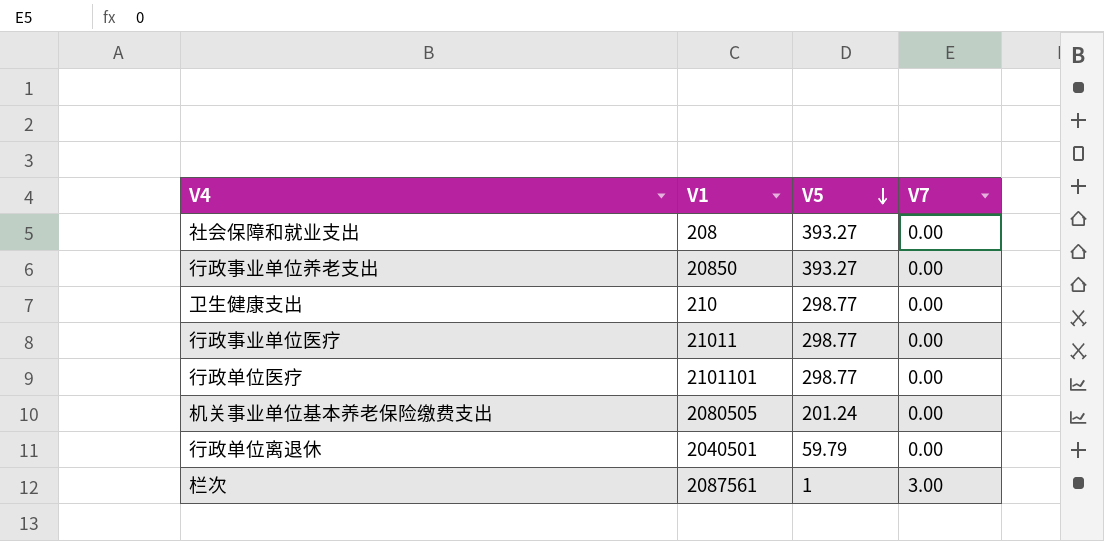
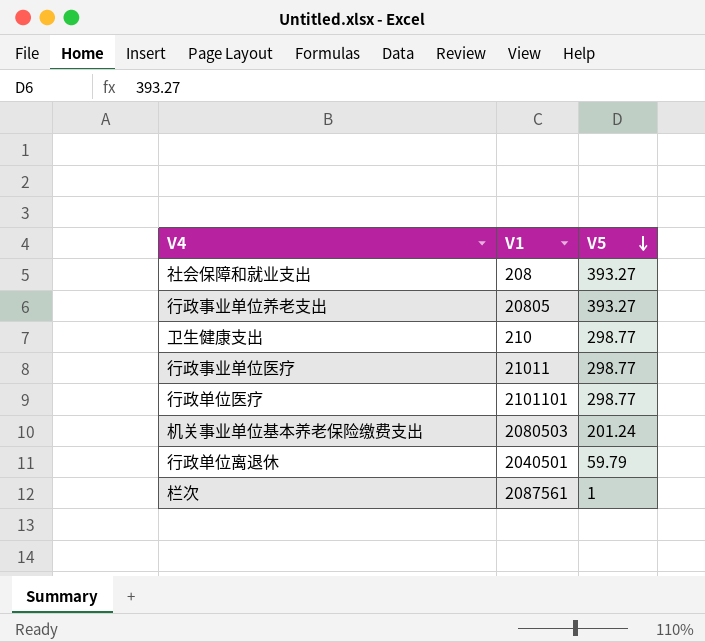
column V7 | position: 4 -> none
行政事业单位养老支出 | V1: 20850 -> 20805
机关事业单位基本养老保险缴费支出 | V1: 2080505 -> 2080503

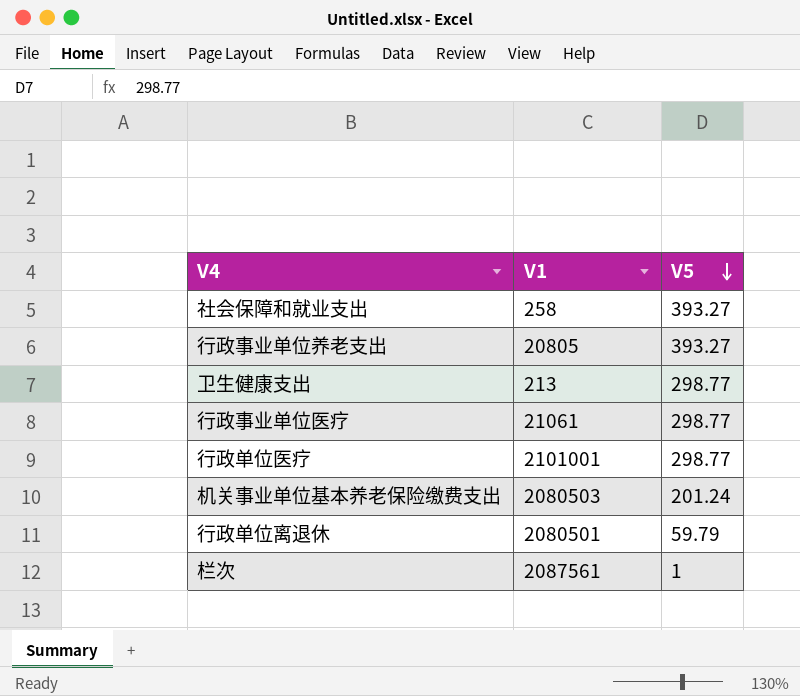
社会保障和就业支出 | V1: 208 -> 258
卫生健康支出 | V1: 210 -> 213
行政事业单位医疗 | V1: 21011 -> 21061
行政单位医疗 | V1: 2101101 -> 2101001
行政单位离退休 | V1: 2040501 -> 2080501

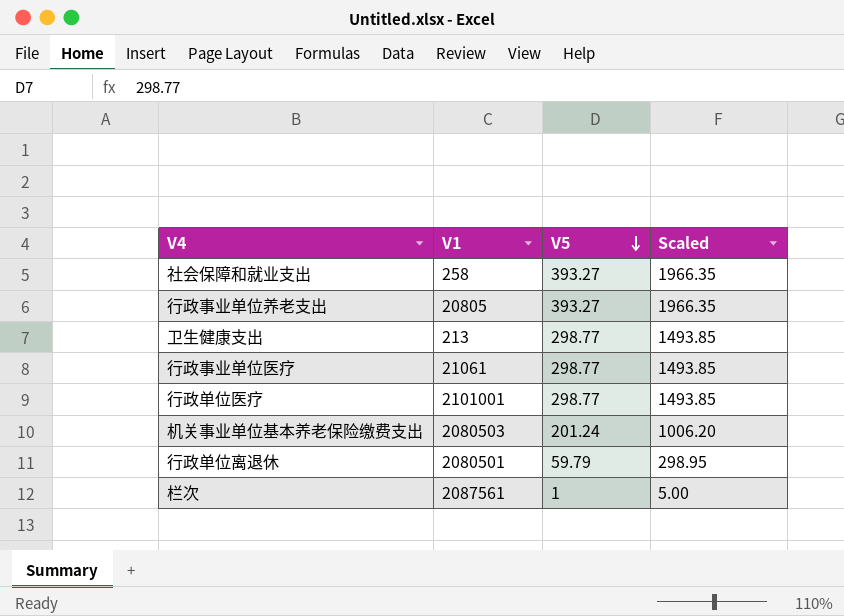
column Scaled | formula: none -> [V5] * 5

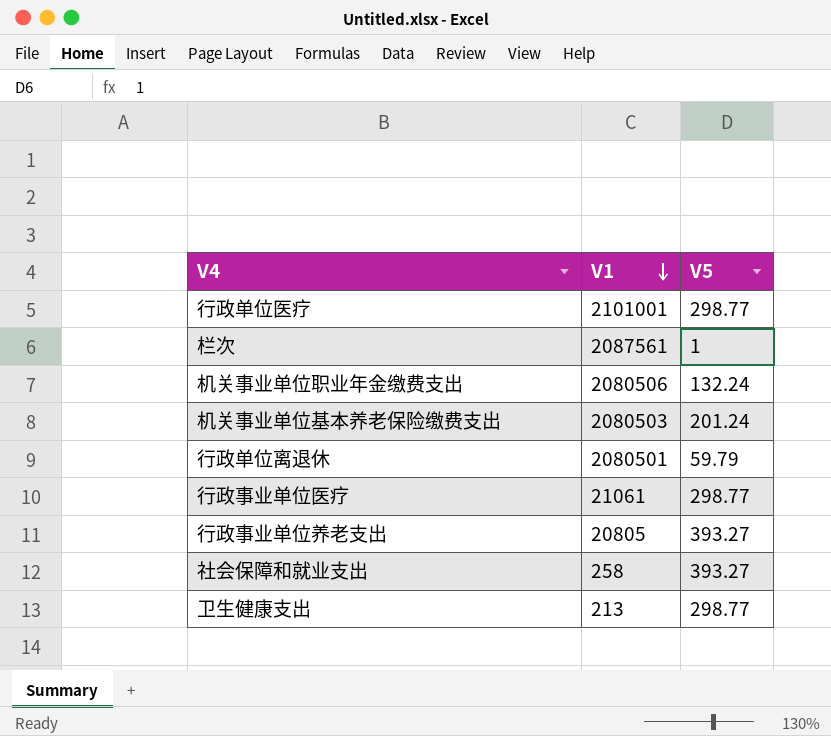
row order: V5 descending -> V1 descending
column Scaled | formula: [V5] * 5 -> none
row 机关事业单位职业年金缴费支出: none -> 2080506 | 132.24

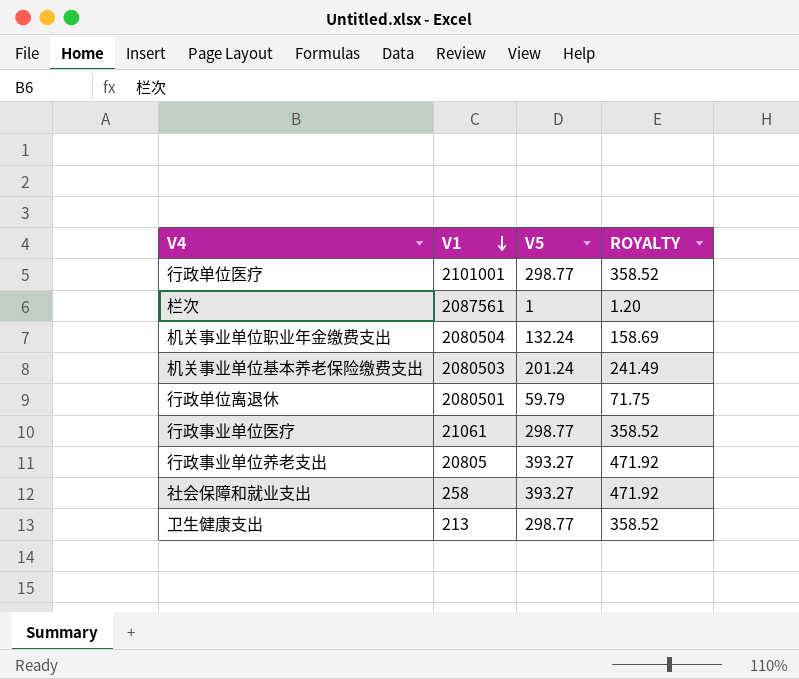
column ROYALTY | formula: none -> [V5] * 1.2
机关事业单位职业年金缴费支出 | V1: 2080506 -> 2080504

